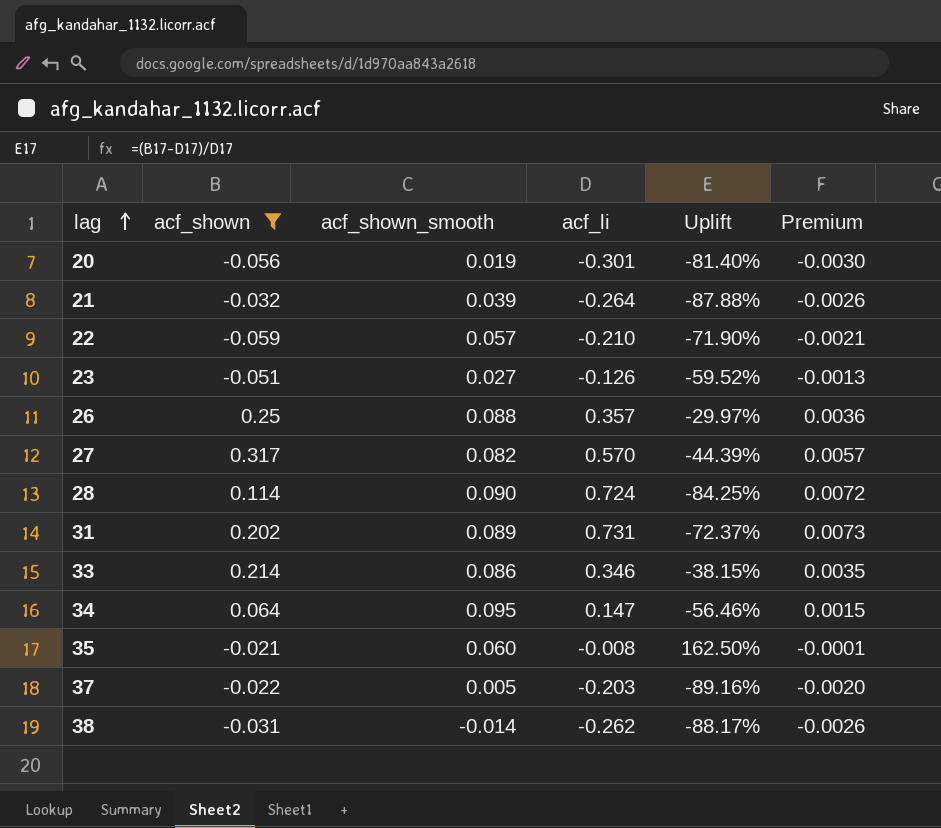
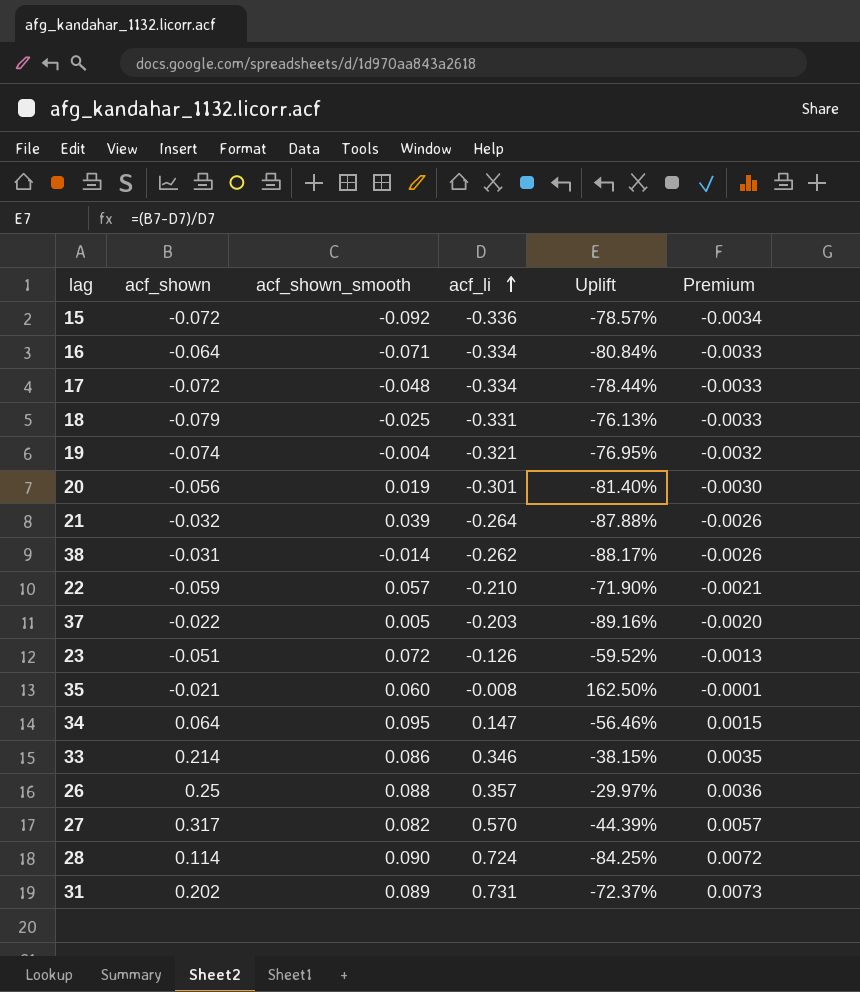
filter: acf_shown >= -0.059 -> none
row order: lag ascending -> acf_li ascending
23 | acf_shown_smooth: 0.027 -> 0.072

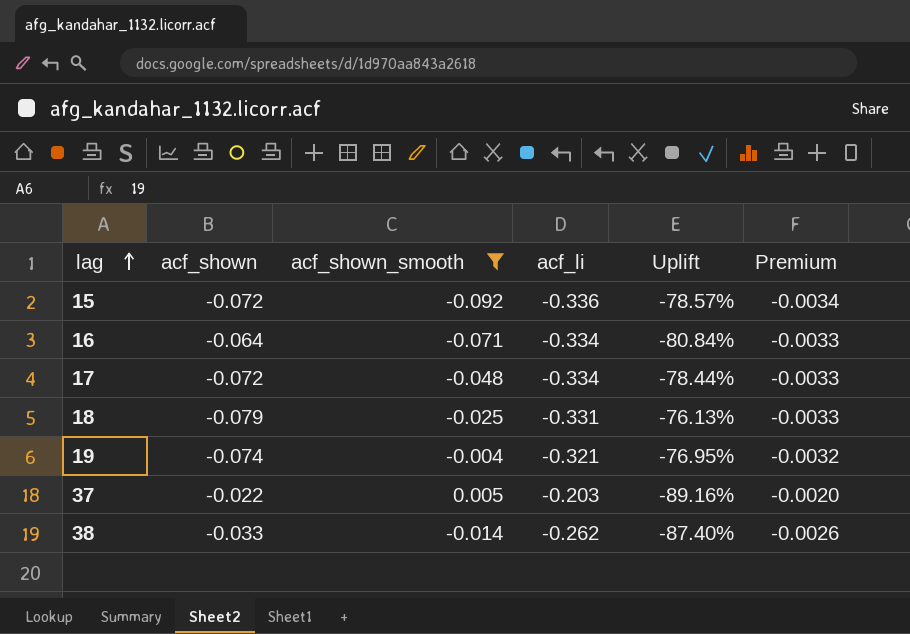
filter: none -> acf_shown_smooth <= 0.005
row order: acf_li ascending -> lag ascending
38 | acf_shown: -0.031 -> -0.033
38 | Uplift: -88.17% -> -87.40%

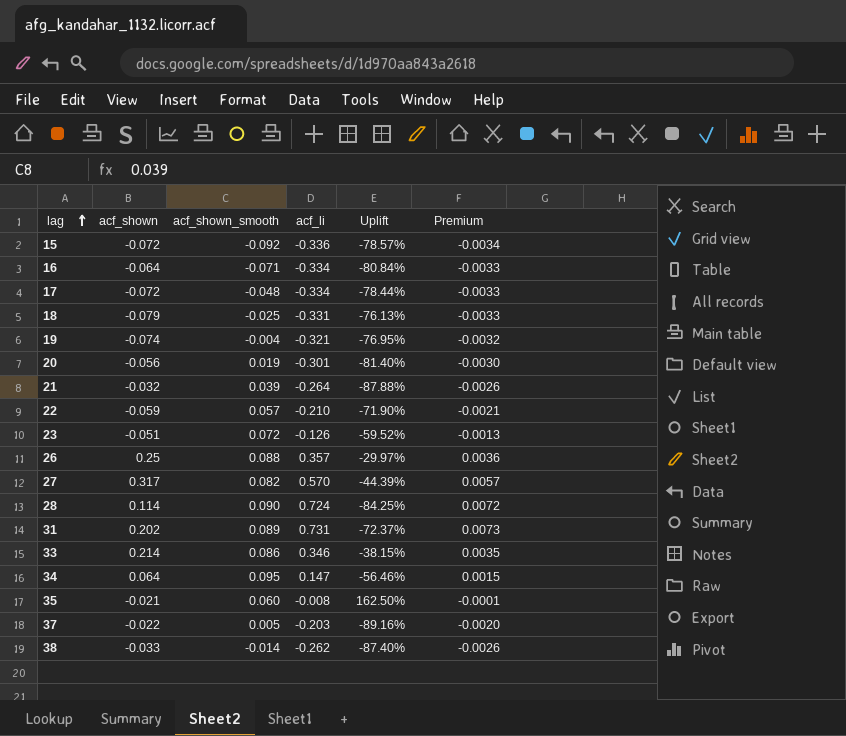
filter: acf_shown_smooth <= 0.005 -> none

